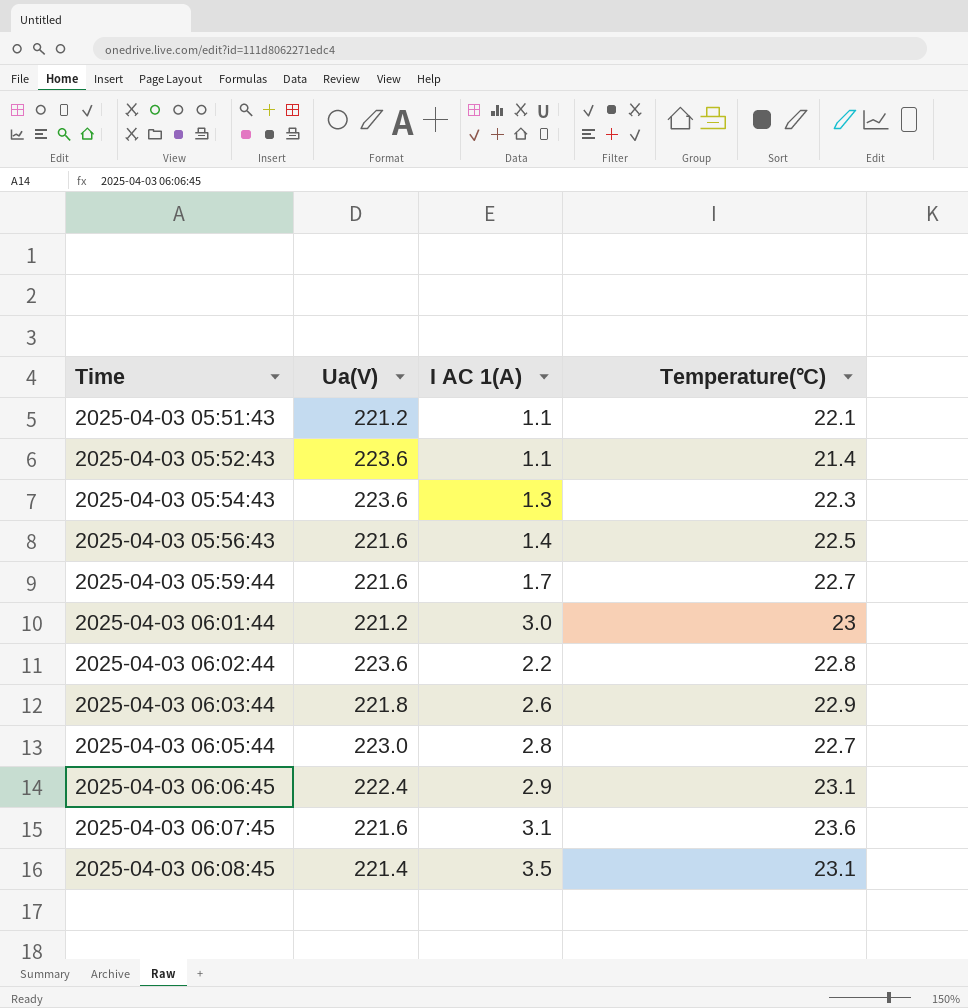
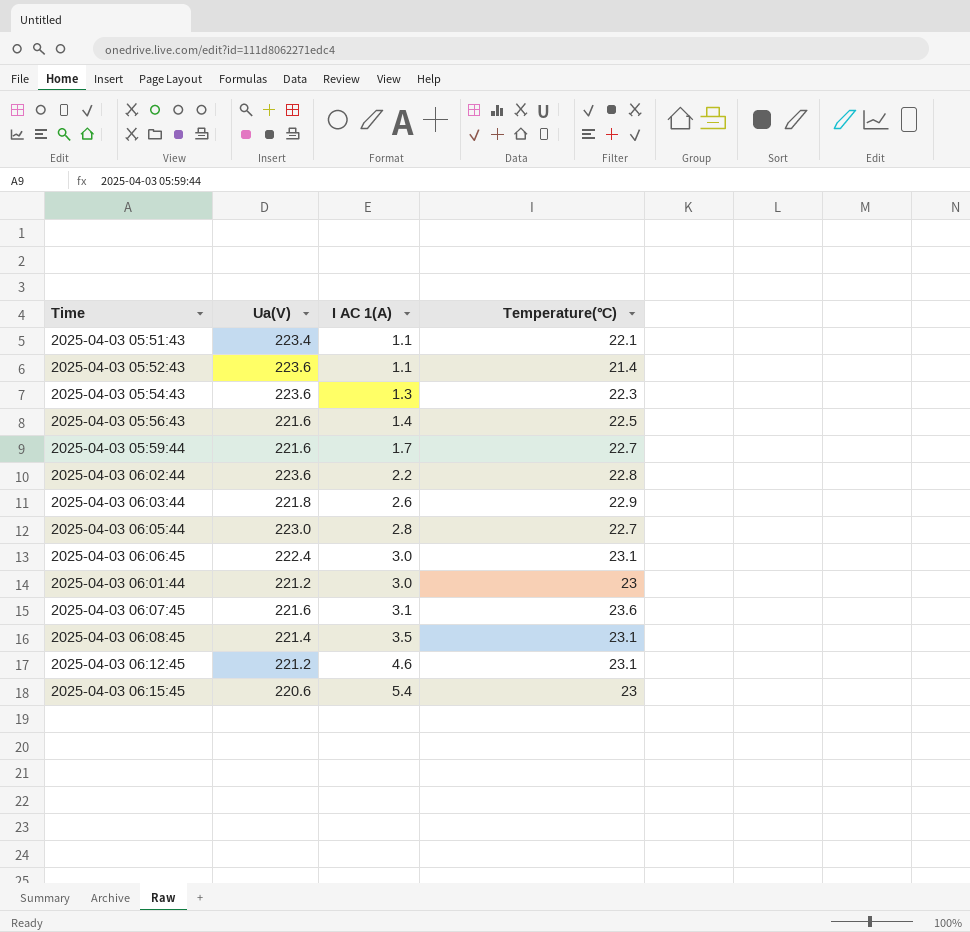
row order: Time ascending -> I AC 1(A) ascending
2025-04-03 05:51:43 | Ua(V): 221.2 -> 223.4
2025-04-03 06:06:45 | I AC 1(A): 2.9 -> 3.0
row 2025-04-03 06:12:45: none -> 221.2 | 4.6 | 23.1
row 2025-04-03 06:15:45: none -> 220.6 | 5.4 | 23

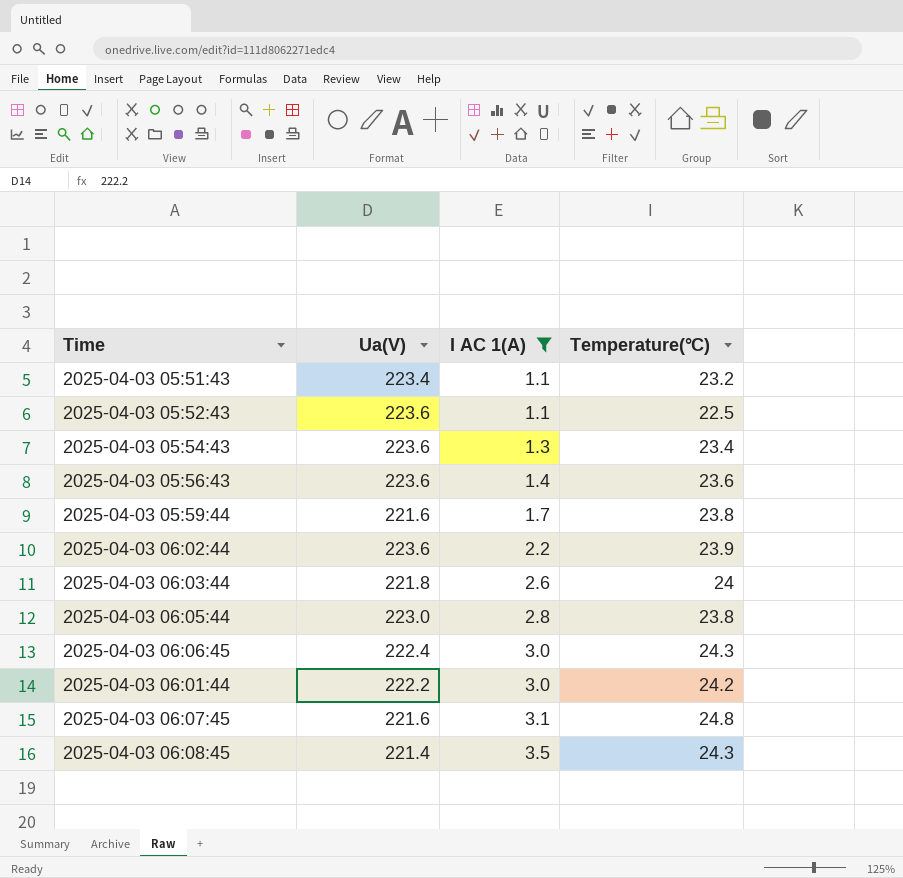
filter: none -> I AC 1(A) <= 3.5
2025-04-03 05:51:43 | Temperature(℃): 22.1 -> 23.2
2025-04-03 05:52:43 | Temperature(℃): 21.4 -> 22.5
2025-04-03 05:54:43 | Temperature(℃): 22.3 -> 23.4
2025-04-03 05:56:43 | Ua(V): 221.6 -> 223.6
2025-04-03 05:56:43 | Temperature(℃): 22.5 -> 23.6
2025-04-03 05:59:44 | Temperature(℃): 22.7 -> 23.8
2025-04-03 06:02:44 | Temperature(℃): 22.8 -> 23.9
2025-04-03 06:03:44 | Temperature(℃): 22.9 -> 24
2025-04-03 06:05:44 | Temperature(℃): 22.7 -> 23.8
2025-04-03 06:06:45 | Temperature(℃): 23.1 -> 24.3
2025-04-03 06:01:44 | Ua(V): 221.2 -> 222.2
2025-04-03 06:01:44 | Temperature(℃): 23 -> 24.2
2025-04-03 06:07:45 | Temperature(℃): 23.6 -> 24.8
2025-04-03 06:08:45 | Temperature(℃): 23.1 -> 24.3

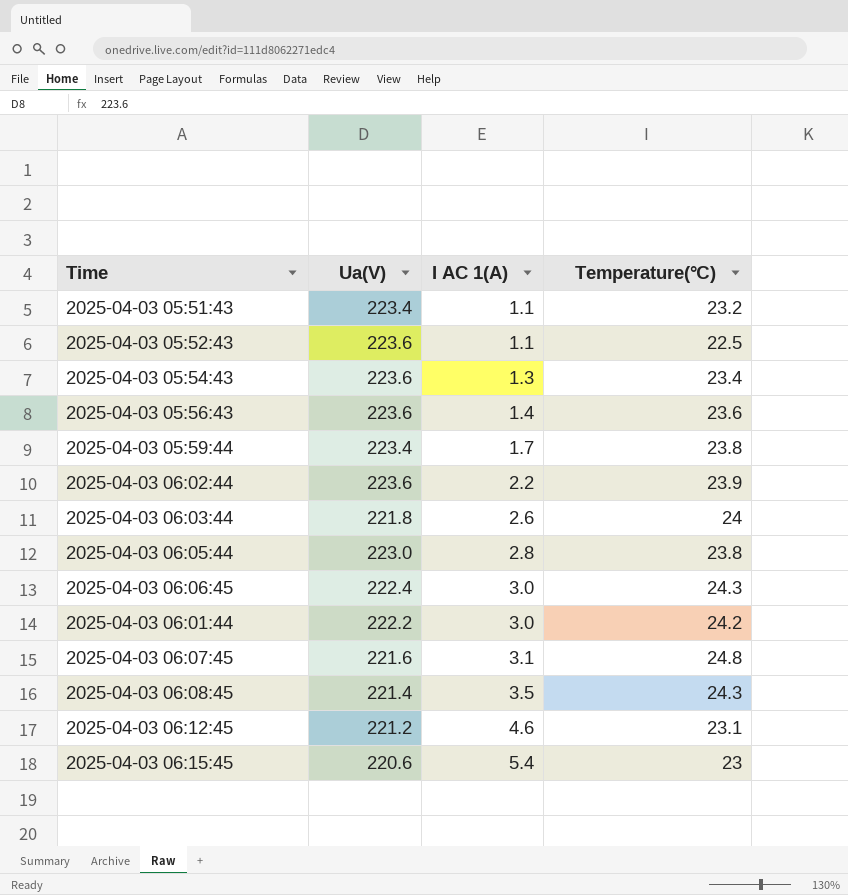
filter: I AC 1(A) <= 3.5 -> none
2025-04-03 05:59:44 | Ua(V): 221.6 -> 223.4

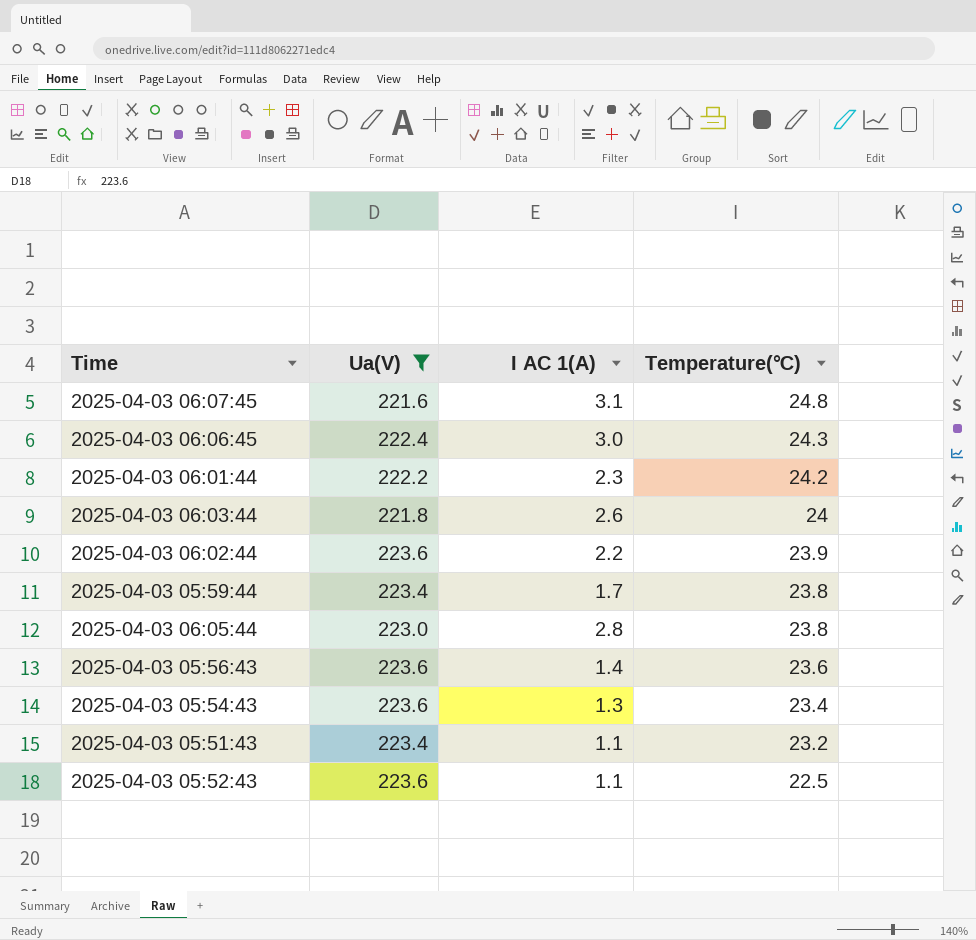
filter: none -> Ua(V) >= 221.6
row order: I AC 1(A) ascending -> Temperature(℃) descending
2025-04-03 06:01:44 | I AC 1(A): 3.0 -> 2.3

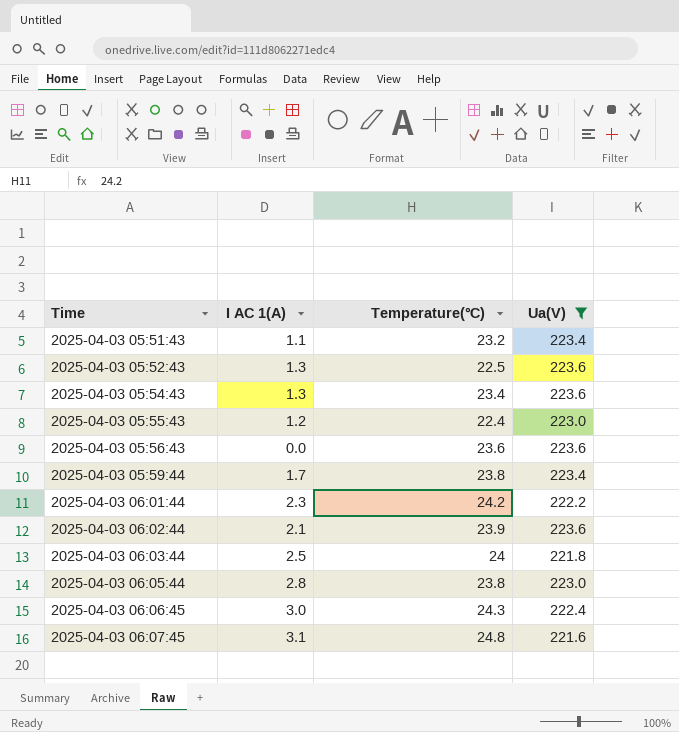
row order: Temperature(℃) descending -> Time ascending
column Ua(V) | position: 2 -> 4
2025-04-03 05:52:43 | I AC 1(A): 1.1 -> 1.3
row 2025-04-03 05:55:43: none -> 1.2 | 22.4 | 223.0
2025-04-03 05:56:43 | I AC 1(A): 1.4 -> 0.0
2025-04-03 06:02:44 | I AC 1(A): 2.2 -> 2.1
2025-04-03 06:03:44 | I AC 1(A): 2.6 -> 2.5

